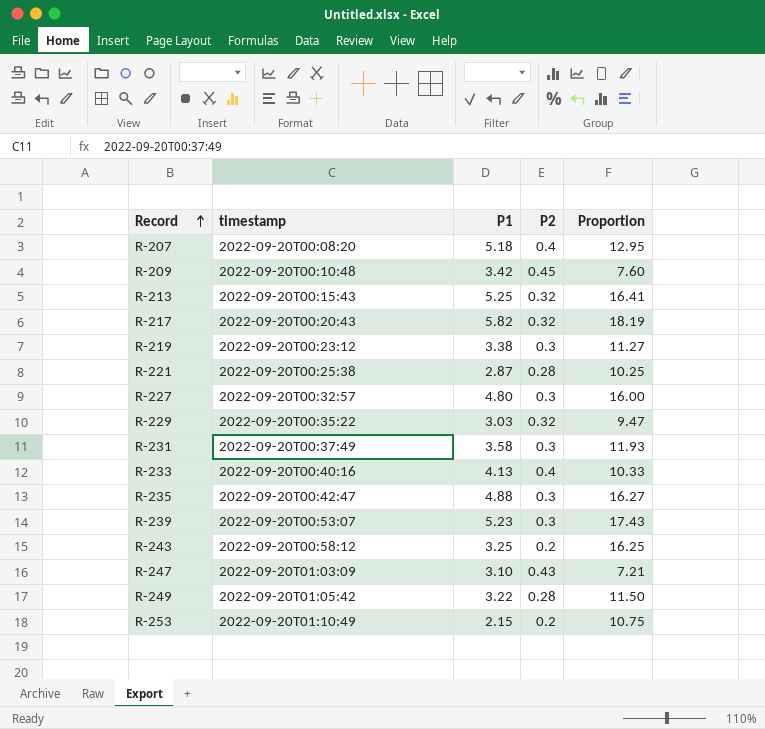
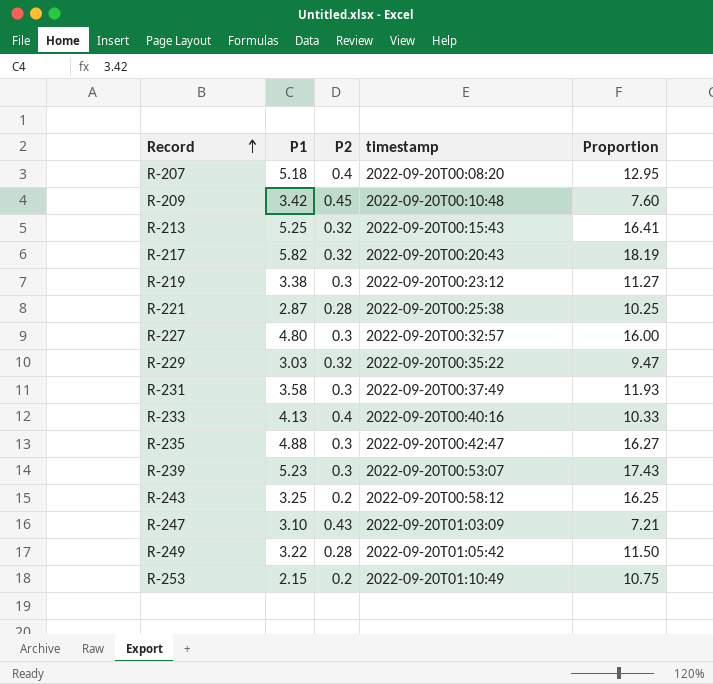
column timestamp | position: 2 -> 4

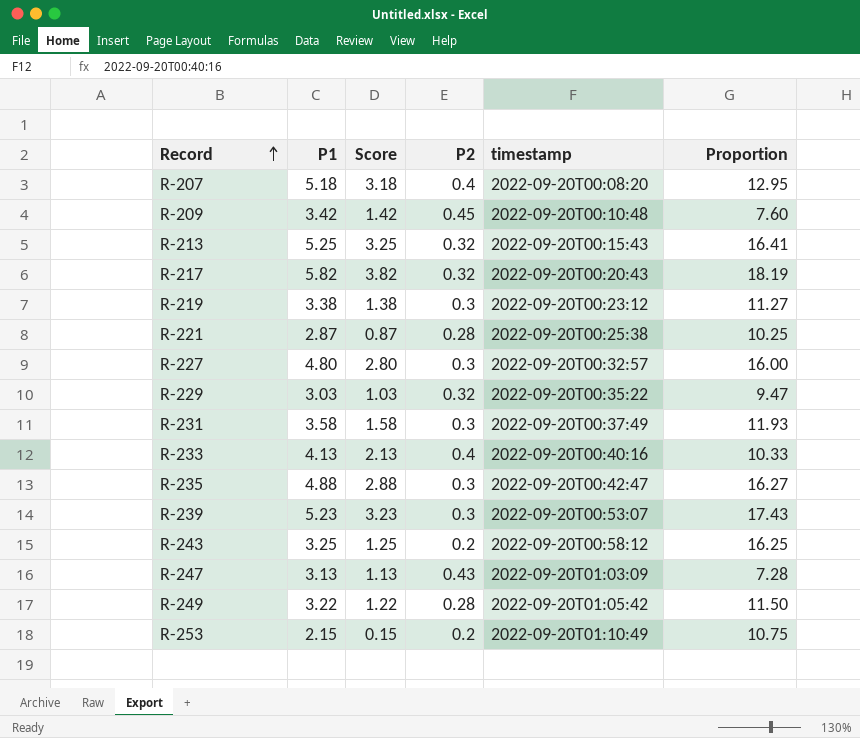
column Score | formula: none -> [P1] - 2
R-247 | P1: 3.10 -> 3.13
R-247 | Proportion: 7.21 -> 7.28

